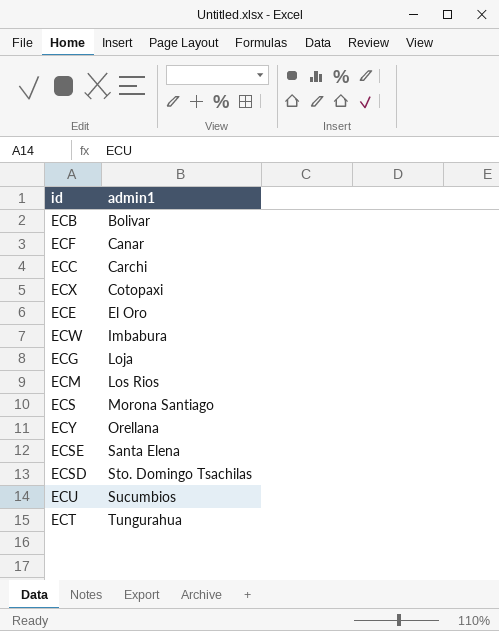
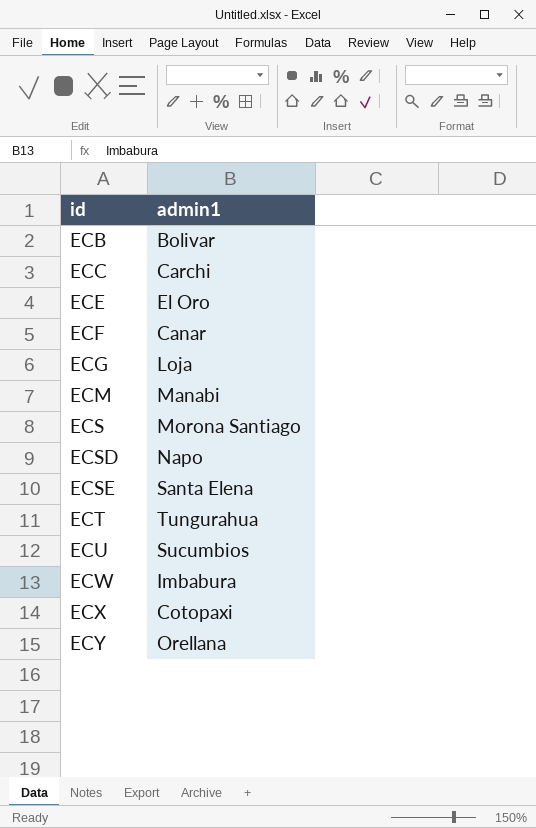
row order: admin1 ascending -> id ascending
ECM | admin1: Los Rios -> Manabi
ECSD | admin1: Sto. Domingo Tsachilas -> Napo

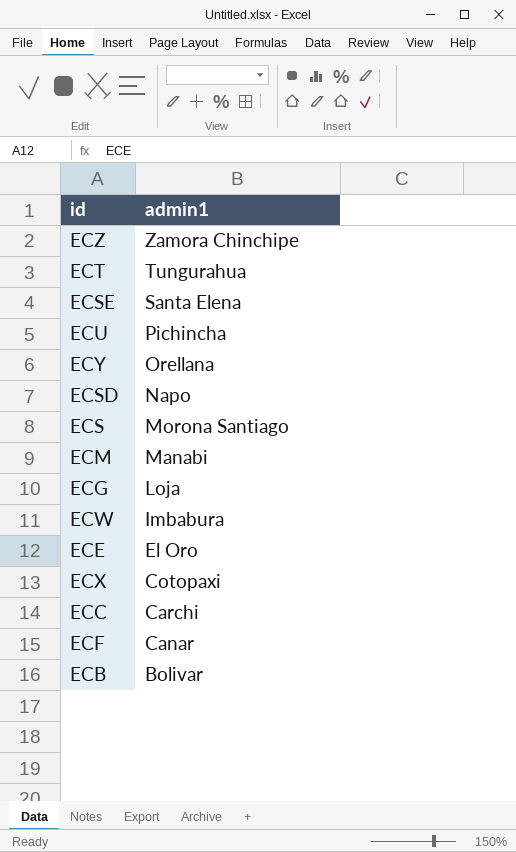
row order: id ascending -> admin1 descending
row ECZ: none -> Zamora Chinchipe
ECU | admin1: Sucumbios -> Pichincha

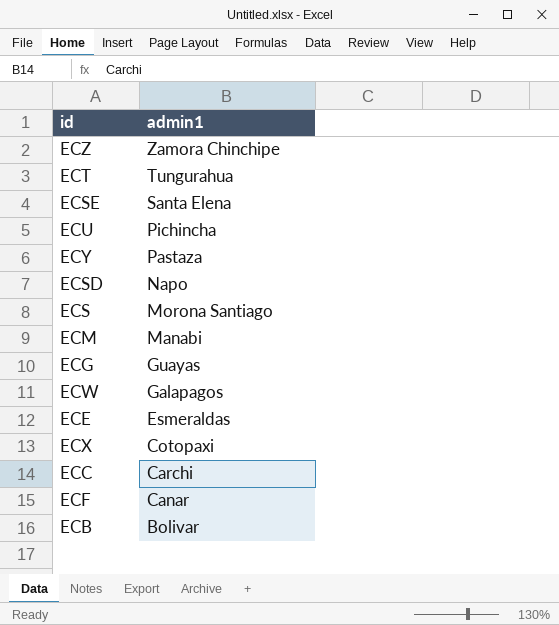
ECY | admin1: Orellana -> Pastaza
ECG | admin1: Loja -> Guayas
ECW | admin1: Imbabura -> Galapagos
ECE | admin1: El Oro -> Esmeraldas

